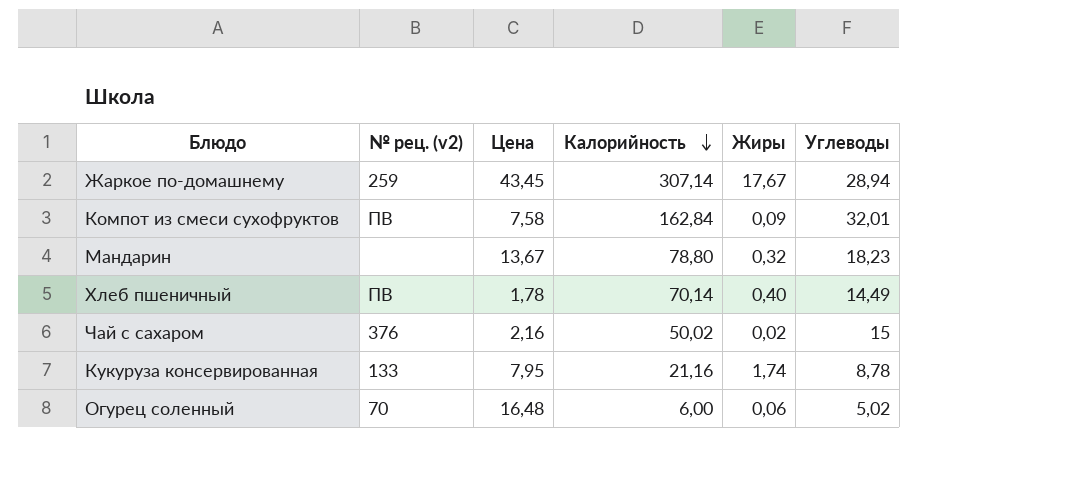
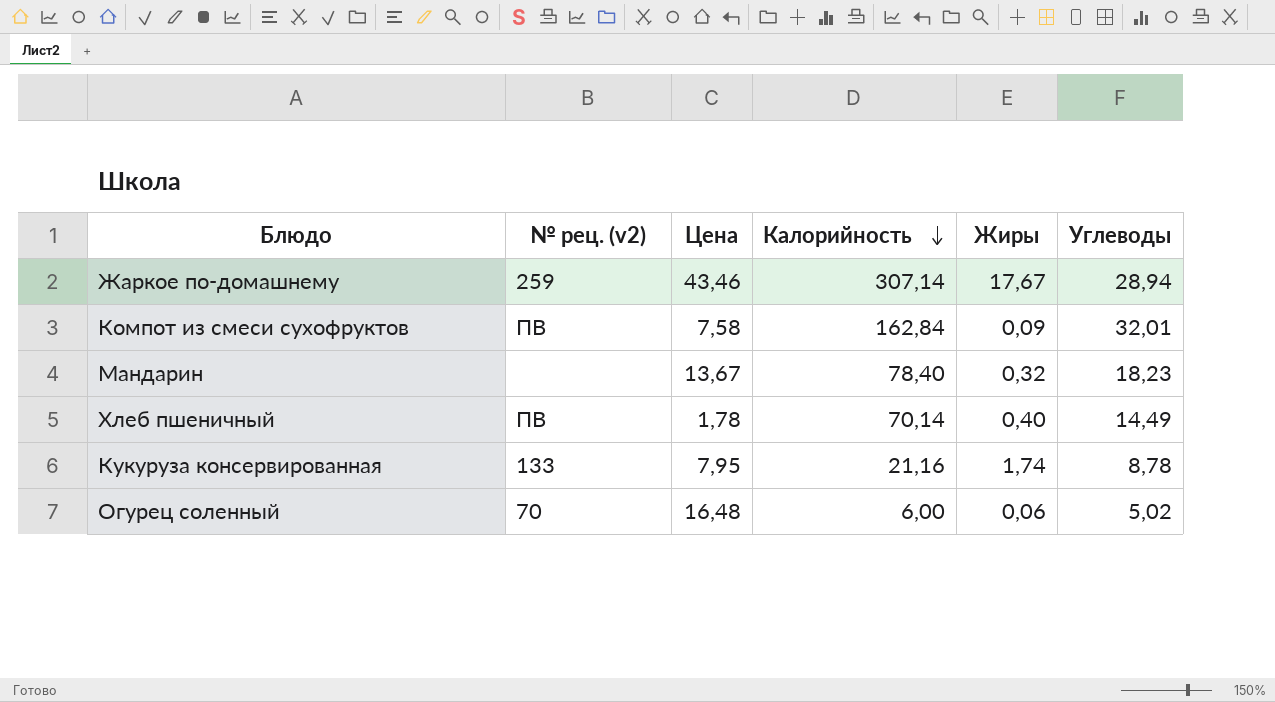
row Чай с сахаром: 376 | 2,16 | 50,02 | 0,02 | 15 -> none
Жаркое по-домашнему | Цена: 43,45 -> 43,46
Мандарин | Калорийность: 78,80 -> 78,40

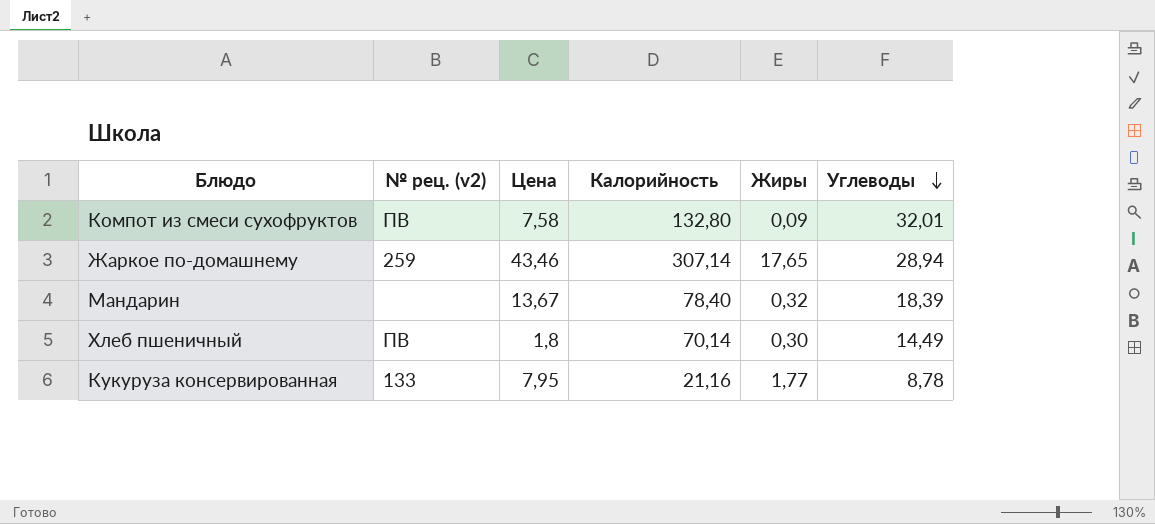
row order: Калорийность descending -> Углеводы descending
row Огурец соленный: 70 | 16,48 | 6,00 | 0,06 | 5,02 -> none
Компот из смеси сухофруктов | Калорийность: 162,84 -> 132,80
Жаркое по-домашнему | Жиры: 17,67 -> 17,65
Мандарин | Углеводы: 18,23 -> 18,39
Хлеб пшеничный | Цена: 1,78 -> 1,8
Хлеб пшеничный | Жиры: 0,40 -> 0,30
Кукуруза консервированная | Жиры: 1,74 -> 1,77

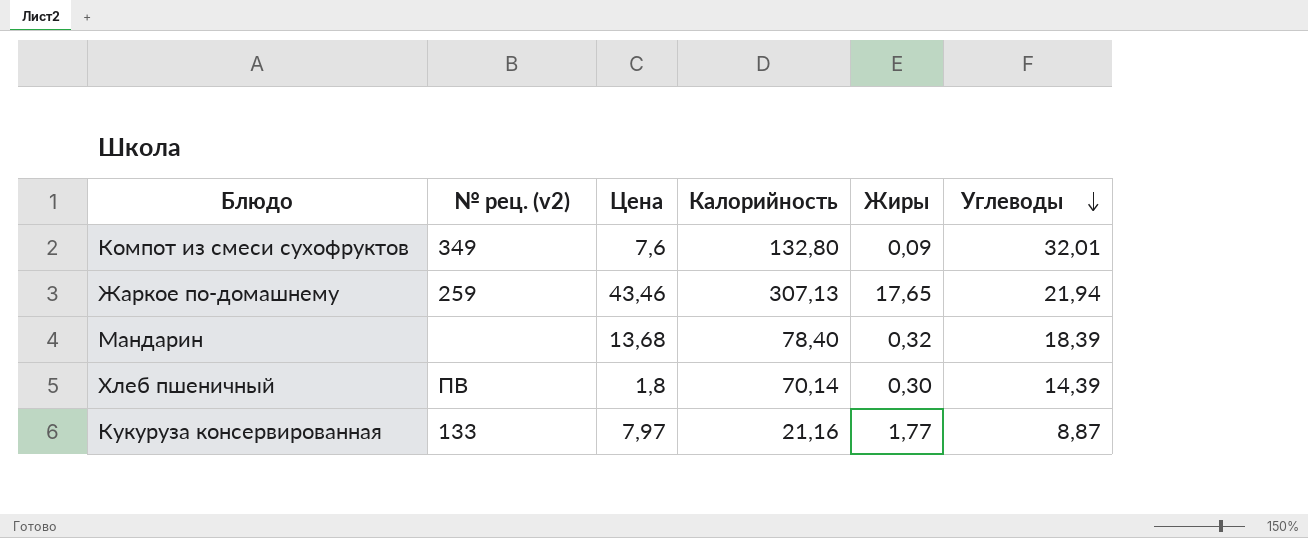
Компот из смеси сухофруктов | № рец. (v2): ПВ -> 349
Компот из смеси сухофруктов | Цена: 7,58 -> 7,6
Жаркое по-домашнему | Калорийность: 307,14 -> 307,13
Жаркое по-домашнему | Углеводы: 28,94 -> 21,94
Мандарин | Цена: 13,67 -> 13,68
Хлеб пшеничный | Углеводы: 14,49 -> 14,39
Кукуруза консервированная | Цена: 7,95 -> 7,97
Кукуруза консервированная | Углеводы: 8,78 -> 8,87

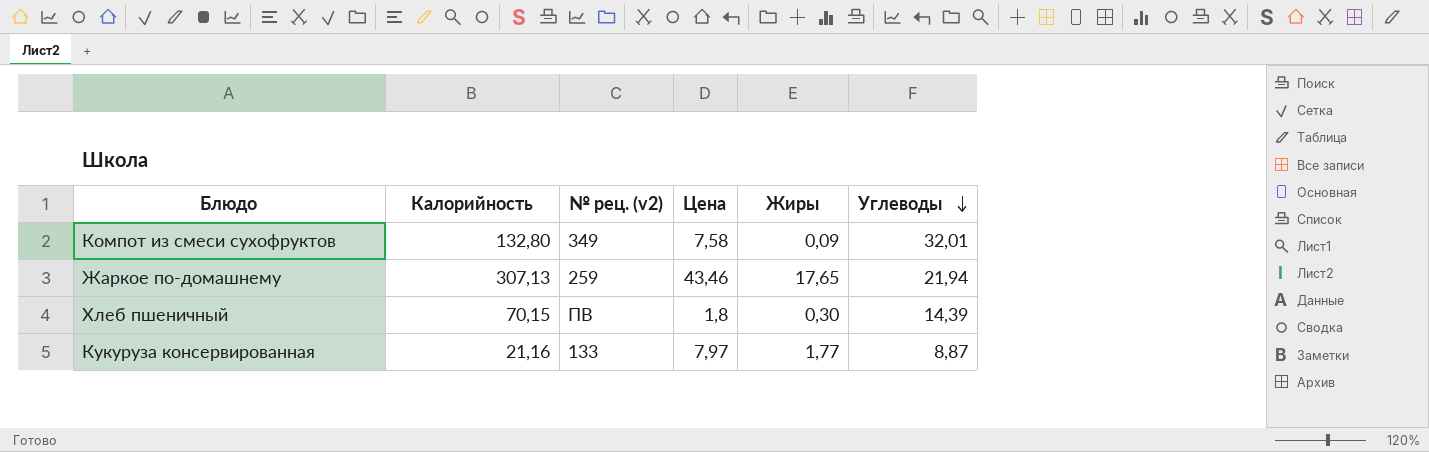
column Калорийность | position: 4 -> 2
row Мандарин: none | 13,68 | 78,40 | 0,32 | 18,39 -> none
Компот из смеси сухофруктов | Цена: 7,6 -> 7,58
Хлеб пшеничный | Калорийность: 70,14 -> 70,15

